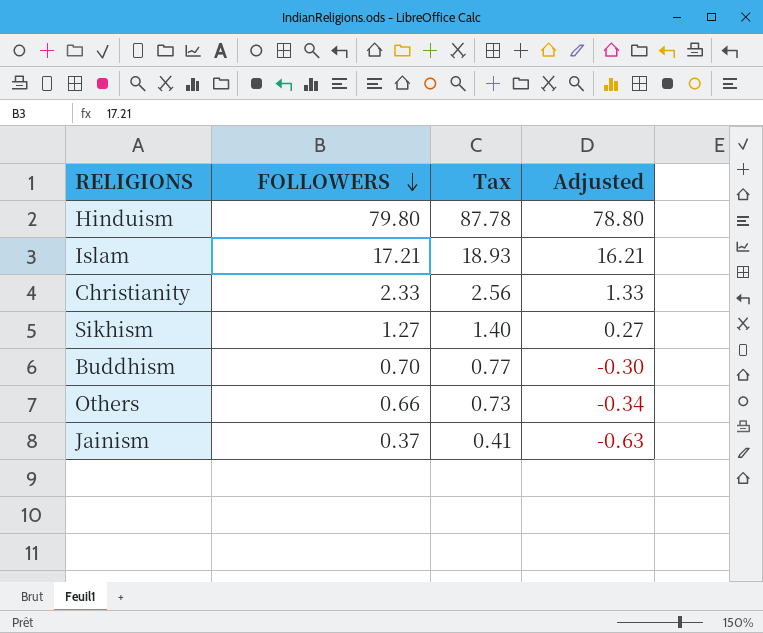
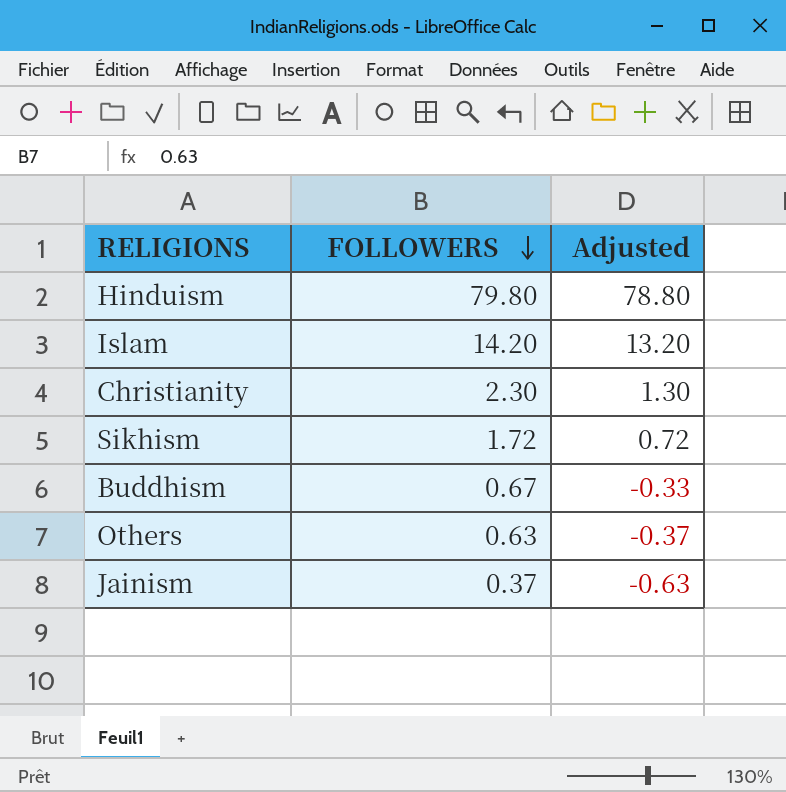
column Tax | formula: [FOLLOWERS] * 1.1 -> none
Islam | FOLLOWERS: 17.21 -> 14.20
Islam | Adjusted: 16.21 -> 13.20
Christianity | FOLLOWERS: 2.33 -> 2.30
Christianity | Adjusted: 1.33 -> 1.30
Sikhism | FOLLOWERS: 1.27 -> 1.72
Sikhism | Adjusted: 0.27 -> 0.72
Buddhism | FOLLOWERS: 0.70 -> 0.67
Buddhism | Adjusted: -0.30 -> -0.33
Others | FOLLOWERS: 0.66 -> 0.63
Others | Adjusted: -0.34 -> -0.37

